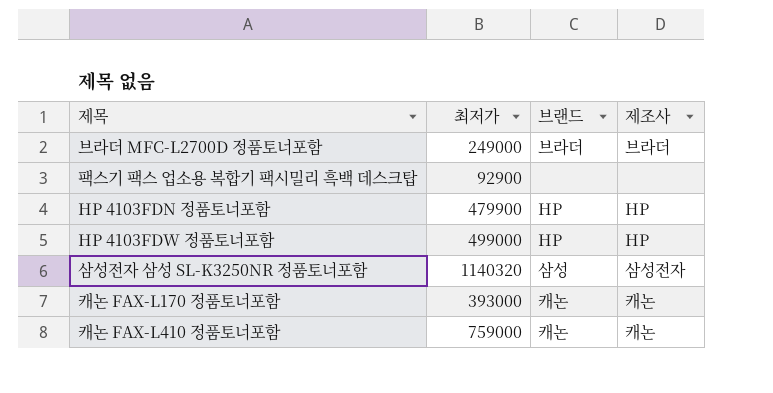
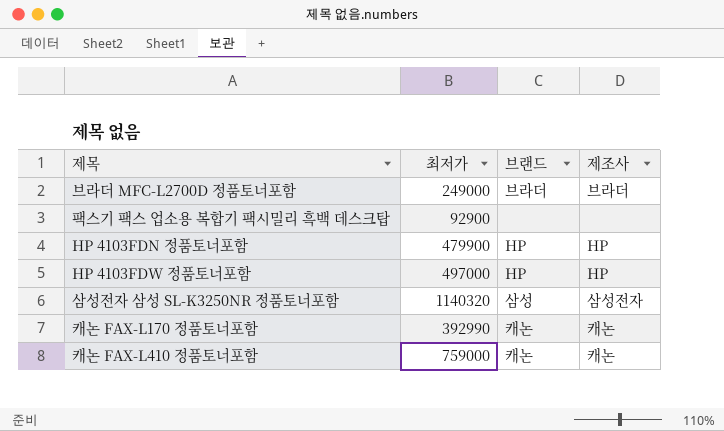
HP 4103FDW 정품토너포함 | 최저가: 499000 -> 497000
캐논 FAX-L170 정품토너포함 | 최저가: 393000 -> 392990

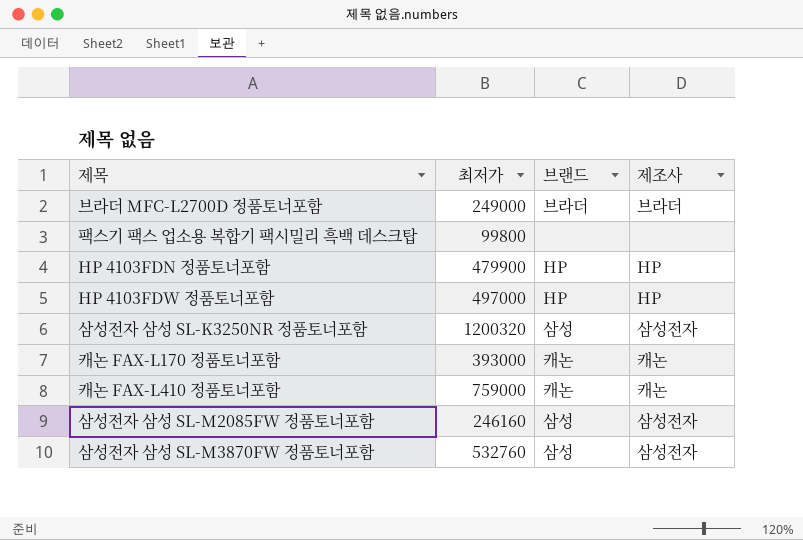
팩스기 팩스 업소용 복합기 팩시밀리 흑백 데스크탑 | 최저가: 92900 -> 99800
삼성전자 삼성 SL-K3250NR 정품토너포함 | 최저가: 1140320 -> 1200320
캐논 FAX-L170 정품토너포함 | 최저가: 392990 -> 393000
row 삼성전자 삼성 SL-M2085FW 정품토너포함: none -> 246160 | 삼성 | 삼성전자
row 삼성전자 삼성 SL-M3870FW 정품토너포함: none -> 532760 | 삼성 | 삼성전자

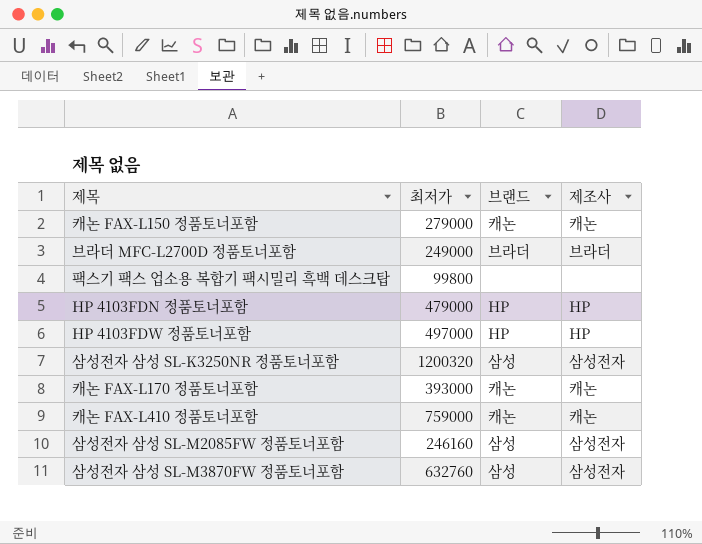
row 캐논 FAX-L150 정품토너포함: none -> 279000 | 캐논 | 캐논
HP 4103FDN 정품토너포함 | 최저가: 479900 -> 479000
삼성전자 삼성 SL-M3870FW 정품토너포함 | 최저가: 532760 -> 632760

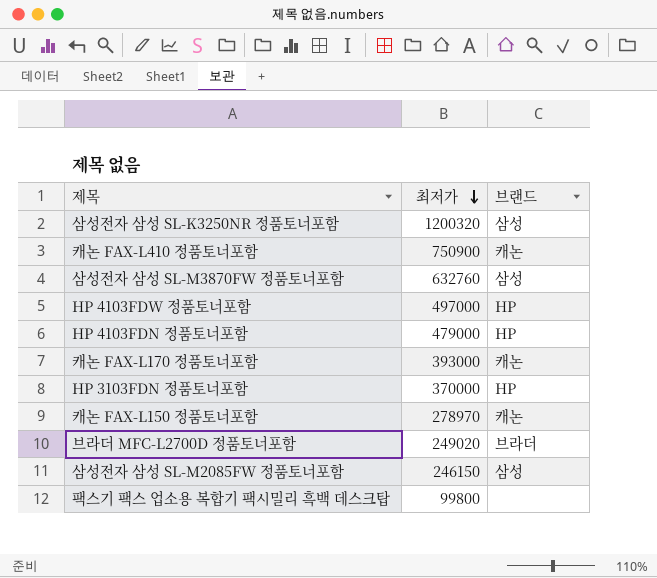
row order: none -> 최저가 descending
column 제조사 | position: 4 -> none
캐논 FAX-L410 정품토너포함 | 최저가: 759000 -> 750900
row HP 3103FDN 정품토너포함: none -> 370000 | HP
캐논 FAX-L150 정품토너포함 | 최저가: 279000 -> 278970
브라더 MFC-L2700D 정품토너포함 | 최저가: 249000 -> 249020
삼성전자 삼성 SL-M2085FW 정품토너포함 | 최저가: 246160 -> 246150

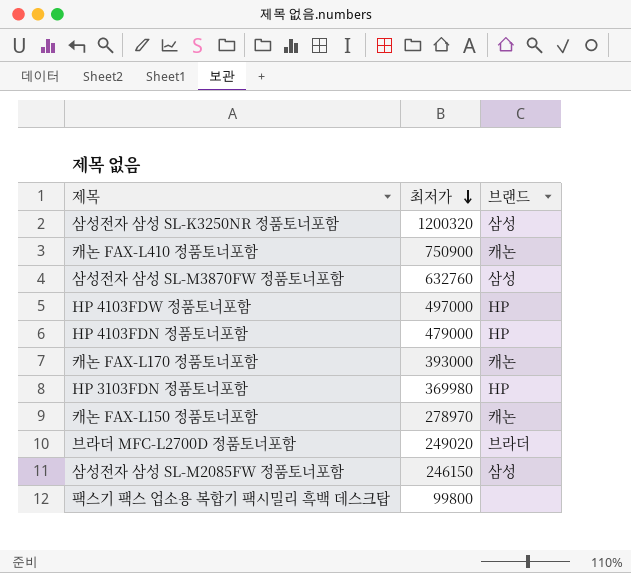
HP 3103FDN 정품토너포함 | 최저가: 370000 -> 369980

